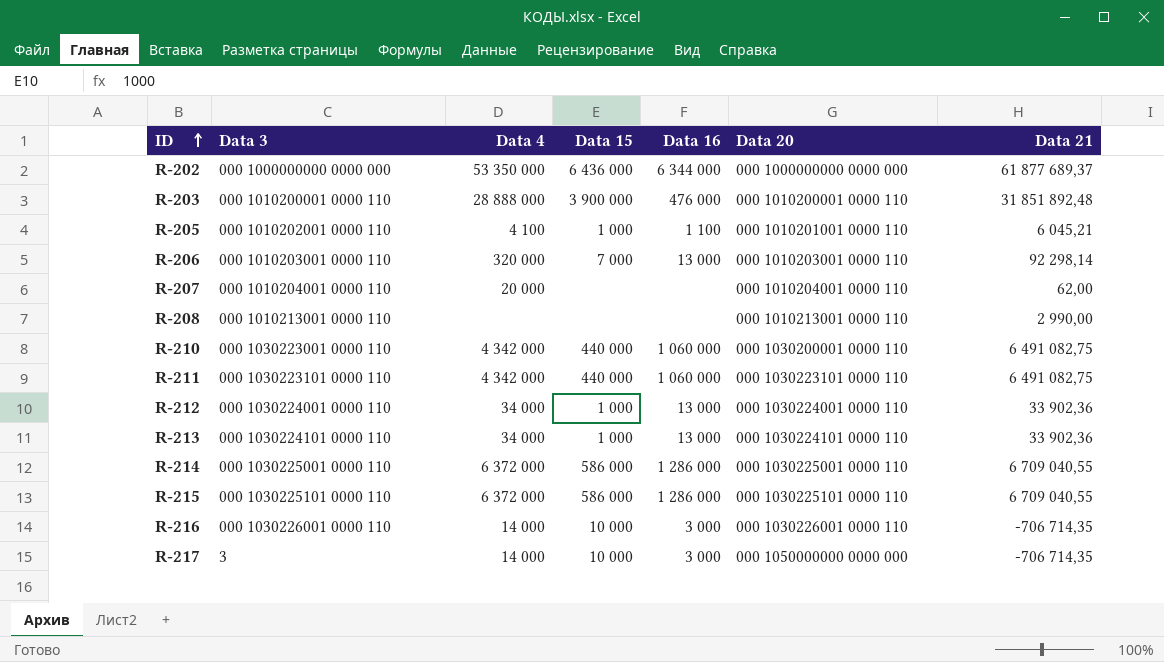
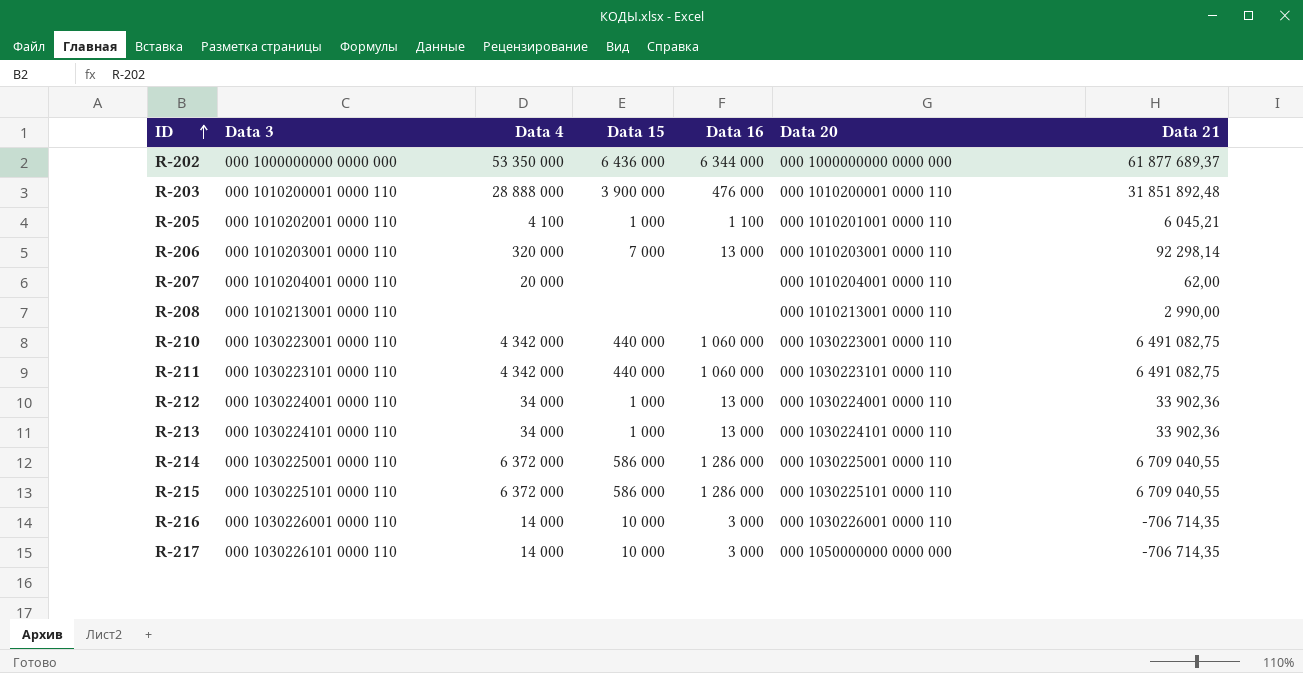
R-210 | Data 20: 000 1030200001 0000 110 -> 000 1030223001 0000 110
R-217 | Data 3: 3 -> 000 1030226101 0000 110

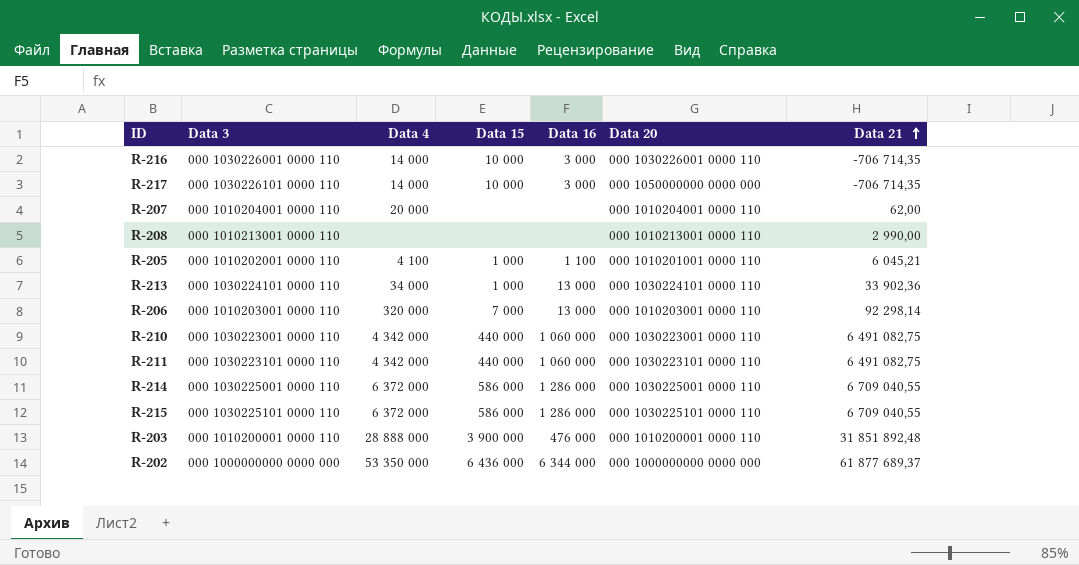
row order: ID ascending -> Data 21 ascending
row R-212: 000 1030224001 0000 110 | 34 000 | 1 000 | 13 000 | 000 1030224001 0000 110 | 33 902,36 -> none

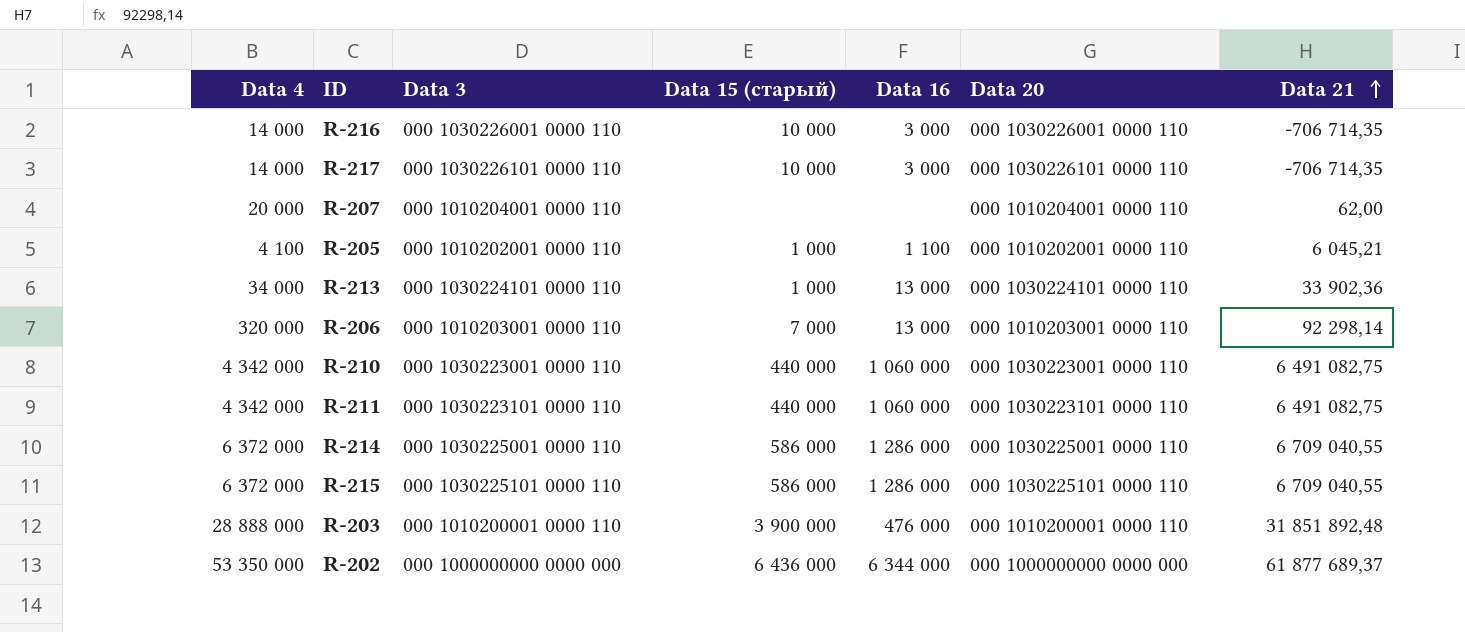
column Data 4 | position: 3 -> 1
column name: Data 15 -> Data 15 (старый)
row R-208: 000 1010213001 0000 110 | none | none | none | 000 1010213001 0000 110 | 2 990,00 -> none
R-217 | Data 20: 000 1050000000 0000 000 -> 000 1030226101 0000 110
R-205 | Data 20: 000 1010201001 0000 110 -> 000 1010202001 0000 110

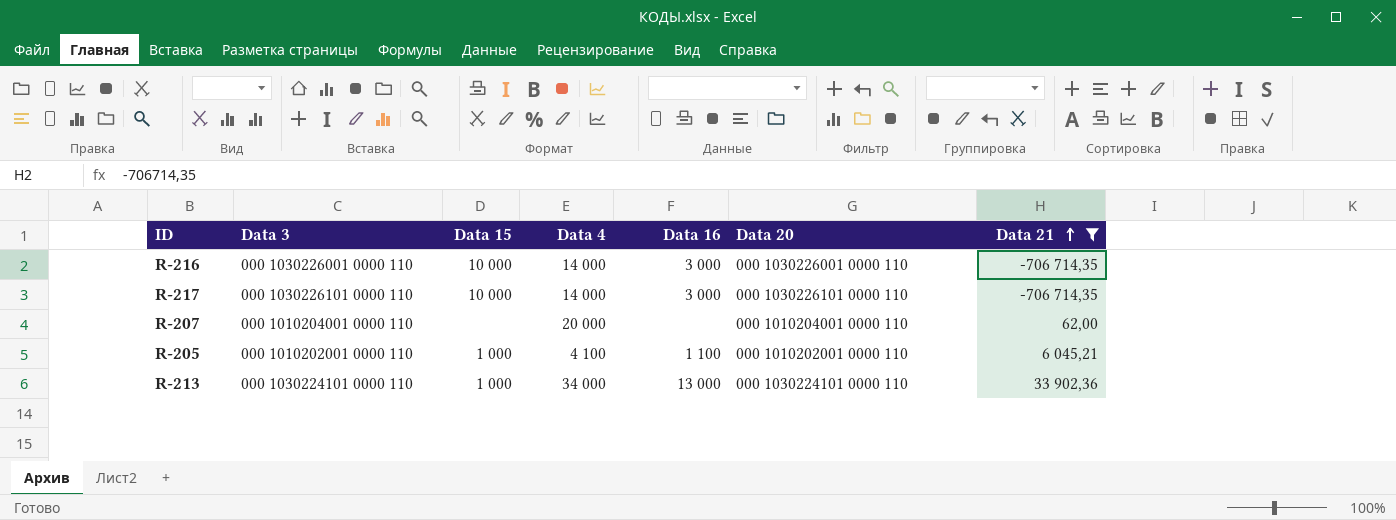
filter: none -> Data 21 <= 33 902,36
column name: Data 15 (старый) -> Data 15
column Data 4 | position: 1 -> 4

